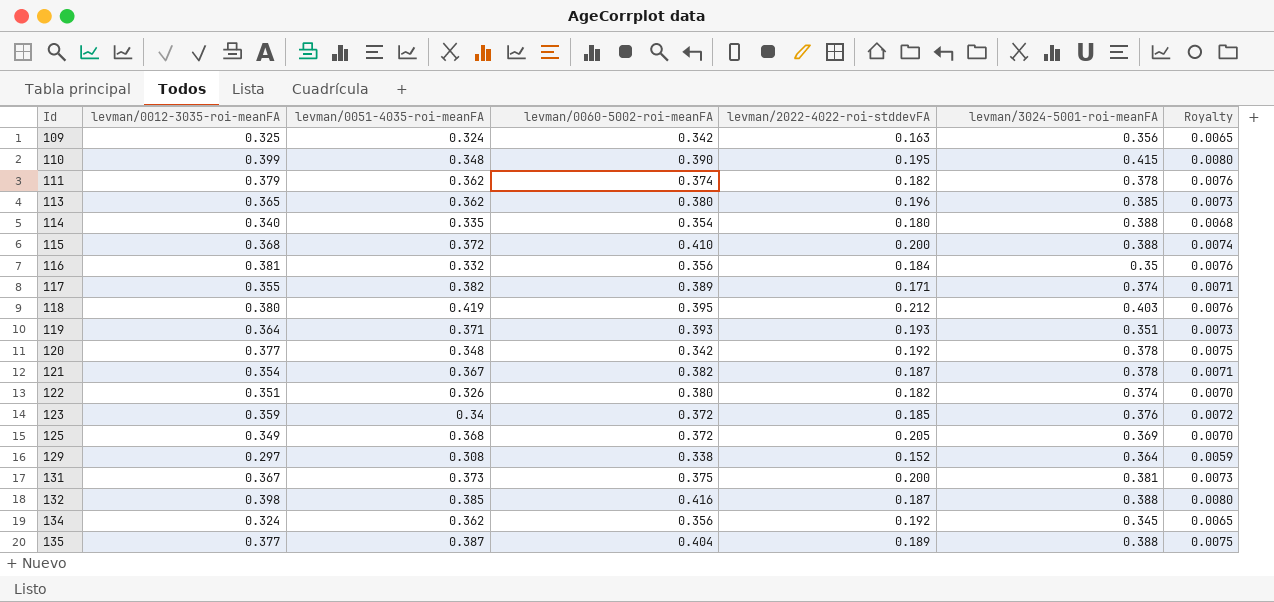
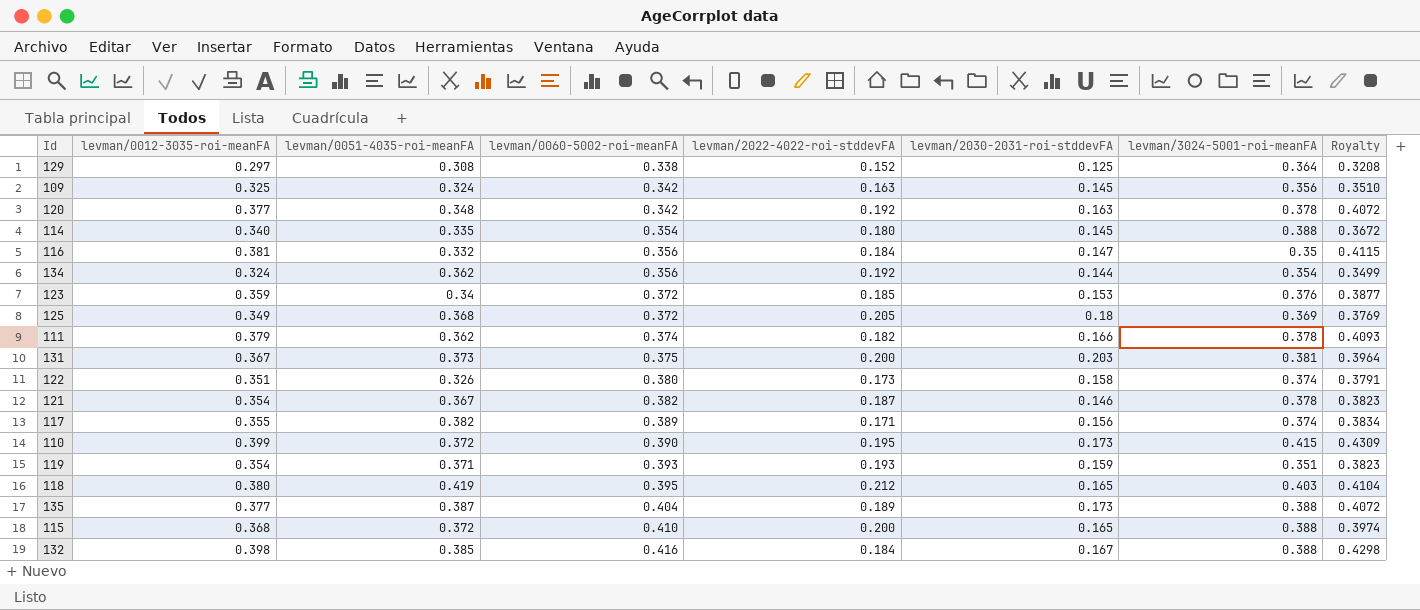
row order: Id ascending -> levman/0060-5002-roi-meanFA ascending
column levman/2030-2031-roi-stddevFA | position: none -> 6
column Royalty | formula: [levman/0012-3035-roi-meanFA] * 0.02 -> [levman/0012-3035-roi-meanFA] * 1.08
row 113: 0.365 | 0.362 | 0.380 | 0.196 | 0.385 | 0.0073 -> none
134 | levman/3024-5001-roi-meanFA: 0.345 -> 0.354
122 | levman/2022-4022-roi-stddevFA: 0.182 -> 0.173
110 | levman/0051-4035-roi-meanFA: 0.348 -> 0.372
119 | levman/0012-3035-roi-meanFA: 0.364 -> 0.354
132 | levman/2022-4022-roi-stddevFA: 0.187 -> 0.184

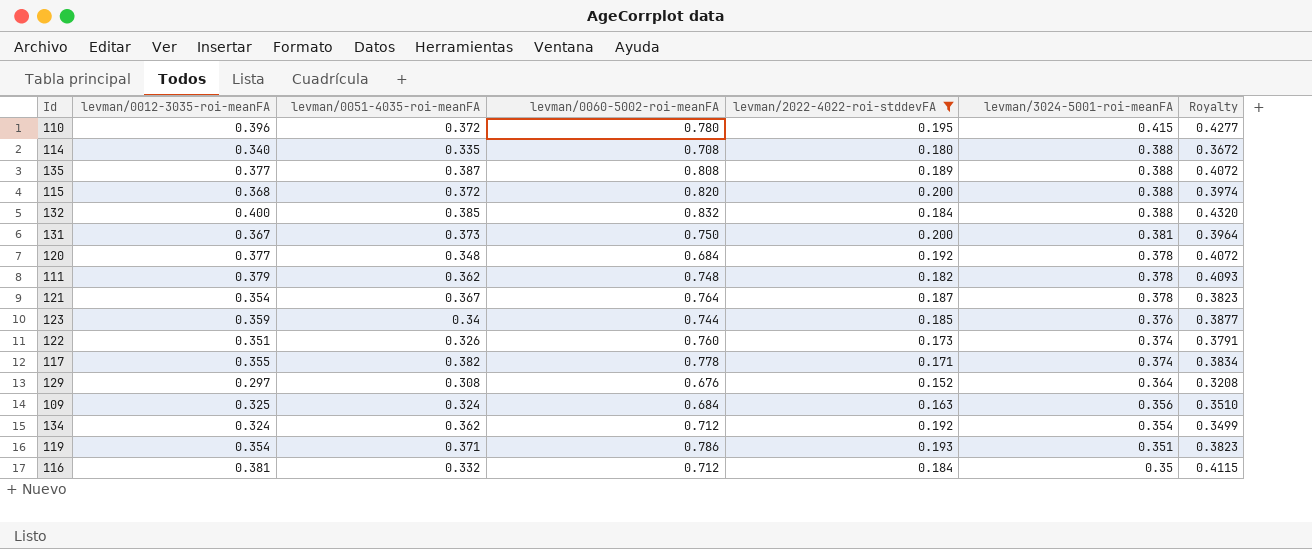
filter: none -> levman/2022-4022-roi-stddevFA <= 0.200
row order: levman/0060-5002-roi-meanFA ascending -> levman/3024-5001-roi-meanFA descending
column levman/2030-2031-roi-stddevFA | position: 6 -> none
110 | levman/0012-3035-roi-meanFA: 0.399 -> 0.396
110 | levman/0060-5002-roi-meanFA: 0.390 -> 0.780
110 | Royalty: 0.4309 -> 0.4277
114 | levman/0060-5002-roi-meanFA: 0.354 -> 0.708
135 | levman/0060-5002-roi-meanFA: 0.404 -> 0.808
115 | levman/0060-5002-roi-meanFA: 0.410 -> 0.820
132 | levman/0012-3035-roi-meanFA: 0.398 -> 0.400
132 | levman/0060-5002-roi-meanFA: 0.416 -> 0.832
132 | Royalty: 0.4298 -> 0.4320
131 | levman/0060-5002-roi-meanFA: 0.375 -> 0.750
120 | levman/0060-5002-roi-meanFA: 0.342 -> 0.684
111 | levman/0060-5002-roi-meanFA: 0.374 -> 0.748
121 | levman/0060-5002-roi-meanFA: 0.382 -> 0.764
123 | levman/0060-5002-roi-meanFA: 0.372 -> 0.744
122 | levman/0060-5002-roi-meanFA: 0.380 -> 0.760
117 | levman/0060-5002-roi-meanFA: 0.389 -> 0.778
129 | levman/0060-5002-roi-meanFA: 0.338 -> 0.676
109 | levman/0060-5002-roi-meanFA: 0.342 -> 0.684
134 | levman/0060-5002-roi-meanFA: 0.356 -> 0.712
119 | levman/0060-5002-roi-meanFA: 0.393 -> 0.786
116 | levman/0060-5002-roi-meanFA: 0.356 -> 0.712

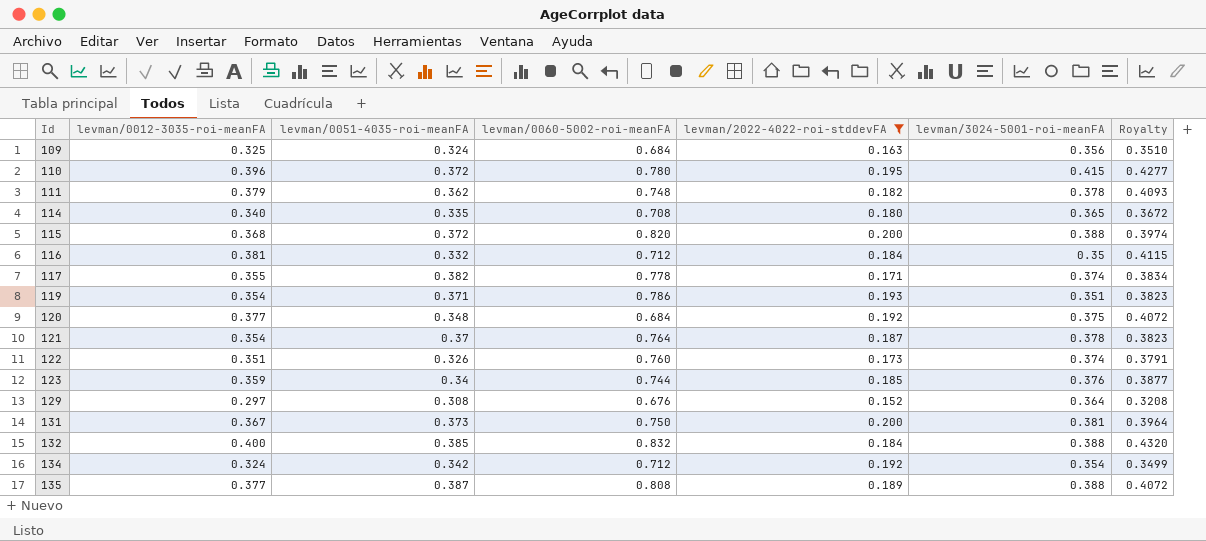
row order: levman/3024-5001-roi-meanFA descending -> Id ascending
114 | levman/3024-5001-roi-meanFA: 0.388 -> 0.365
120 | levman/3024-5001-roi-meanFA: 0.378 -> 0.375
121 | levman/0051-4035-roi-meanFA: 0.367 -> 0.37
134 | levman/0051-4035-roi-meanFA: 0.362 -> 0.342

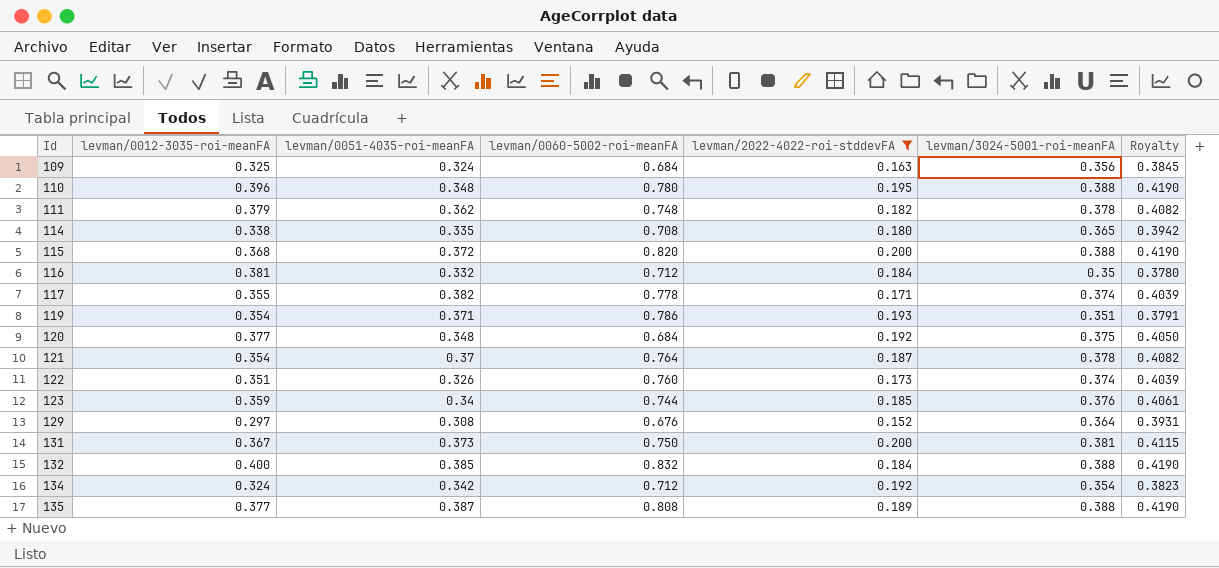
column Royalty | formula: [levman/0012-3035-roi-meanFA] * 1.08 -> [levman/3024-5001-roi-meanFA] * 1.08
110 | levman/0051-4035-roi-meanFA: 0.372 -> 0.348
110 | levman/3024-5001-roi-meanFA: 0.415 -> 0.388
114 | levman/0012-3035-roi-meanFA: 0.340 -> 0.338

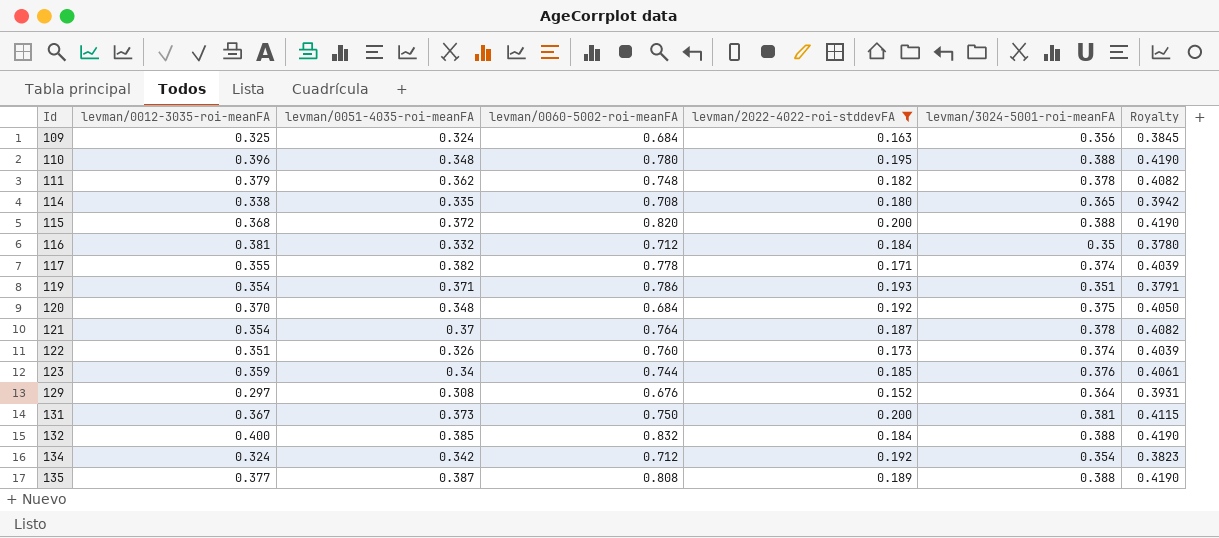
120 | levman/0012-3035-roi-meanFA: 0.377 -> 0.370

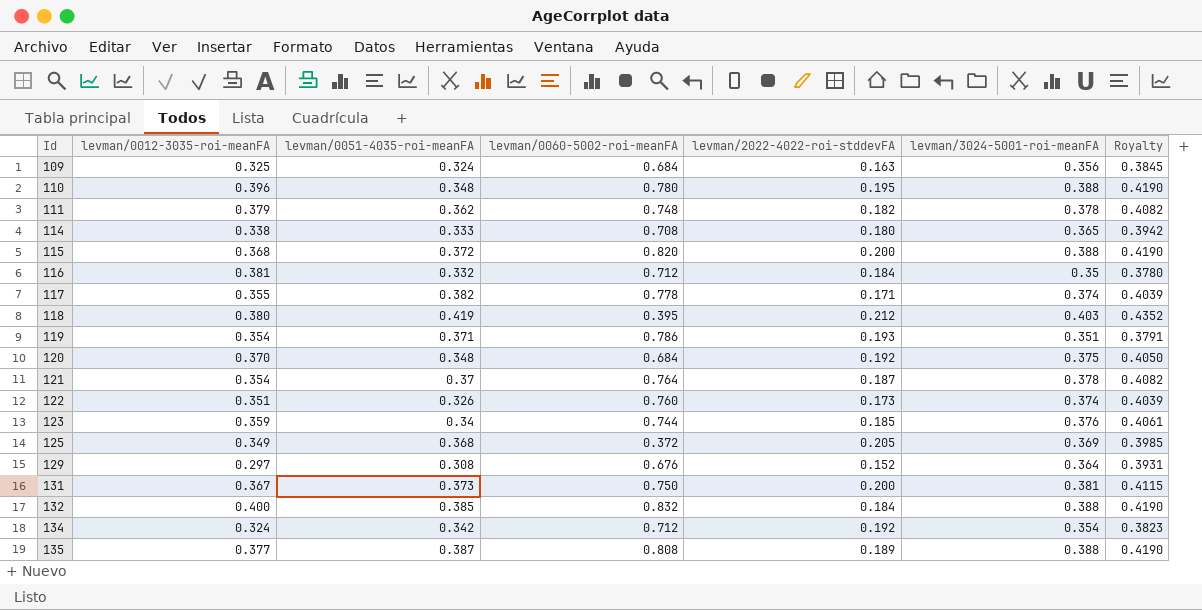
filter: levman/2022-4022-roi-stddevFA <= 0.200 -> none
114 | levman/0051-4035-roi-meanFA: 0.335 -> 0.333

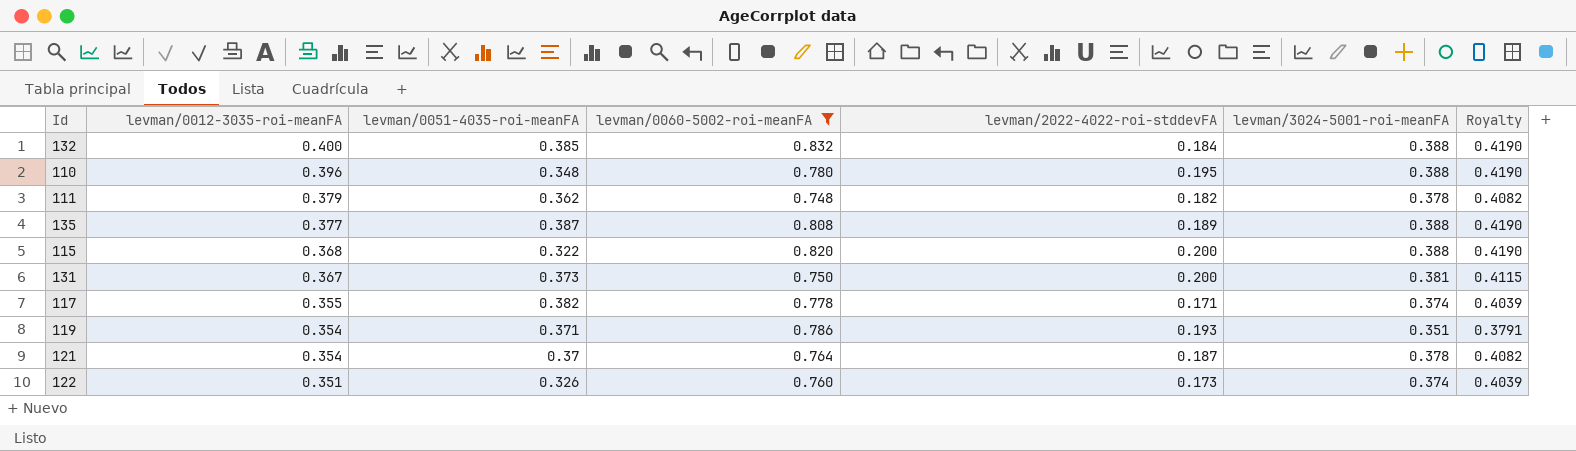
filter: none -> levman/0060-5002-roi-meanFA >= 0.748
row order: Id ascending -> levman/0012-3035-roi-meanFA descending
115 | levman/0051-4035-roi-meanFA: 0.372 -> 0.322

